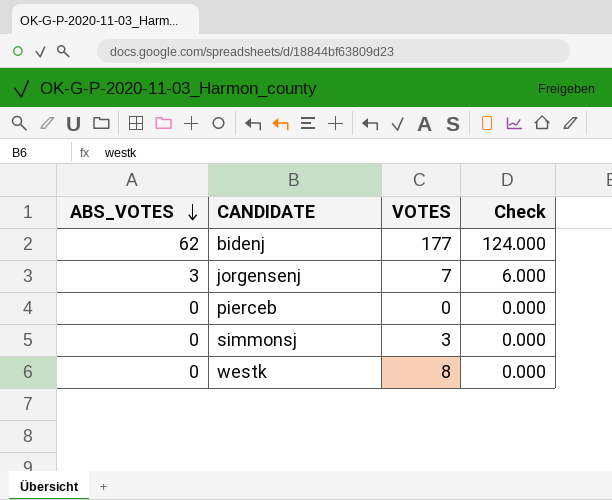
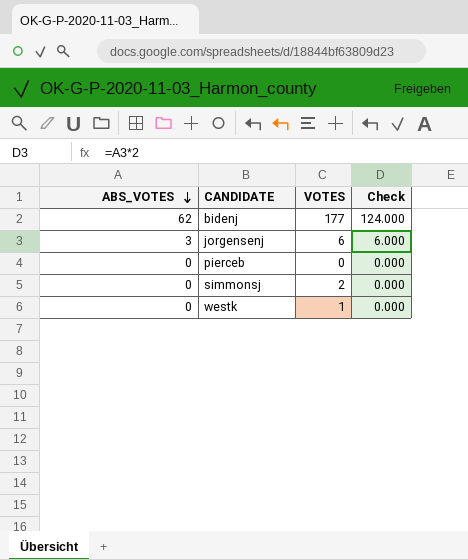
jorgensenj | VOTES: 7 -> 6
simmonsj | VOTES: 3 -> 2
westk | VOTES: 8 -> 1

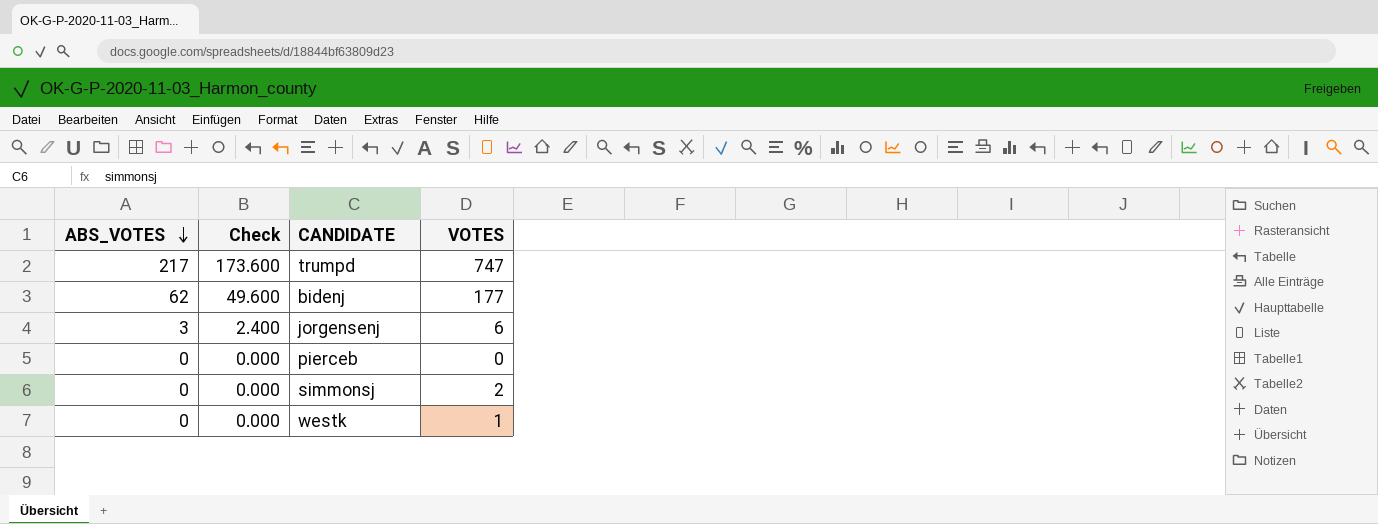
column Check | formula: [ABS_VOTES] * 2 -> [ABS_VOTES] * 0.8
column Check | position: 4 -> 2
row trumpd: none -> 217 | 173.600 | 747

